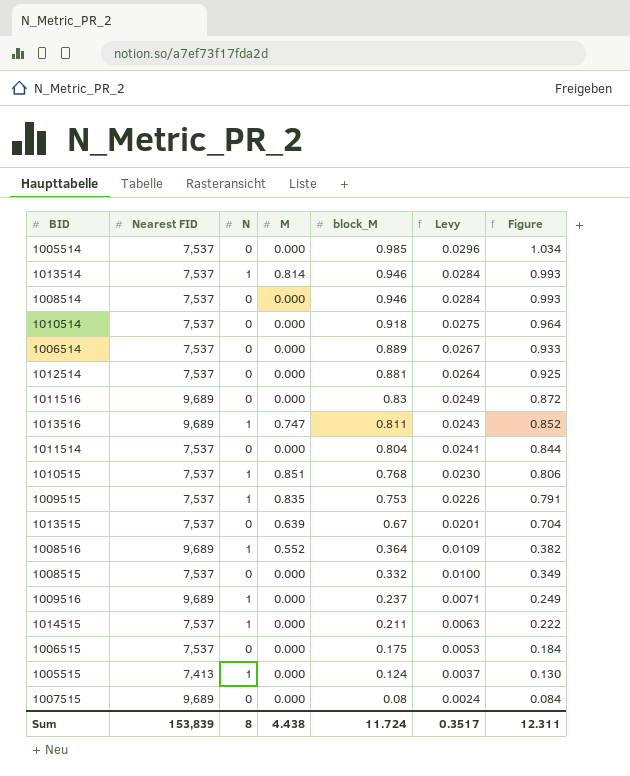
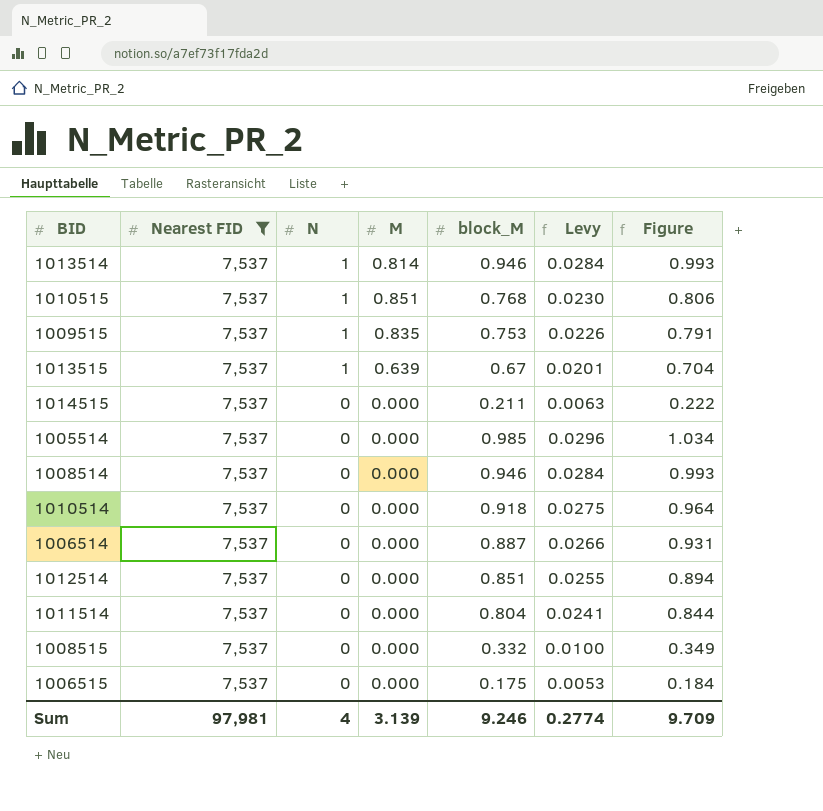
filter: none -> Nearest FID = 7,537
row order: block_M descending -> N descending
1013515 | N: 0 -> 1
1014515 | N: 1 -> 0
1006514 | block_M: 0.889 -> 0.887
1006514 | Levy: 0.0267 -> 0.0266
1006514 | Figure: 0.933 -> 0.931
1012514 | block_M: 0.881 -> 0.851
1012514 | Levy: 0.0264 -> 0.0255
1012514 | Figure: 0.925 -> 0.894
Sum | Nearest FID: 153,839 -> 97,981
Sum | N: 8 -> 4
Sum | M: 4.438 -> 3.139
Sum | block_M: 11.724 -> 9.246
Sum | Levy: 0.3517 -> 0.2774
Sum | Figure: 12.311 -> 9.709

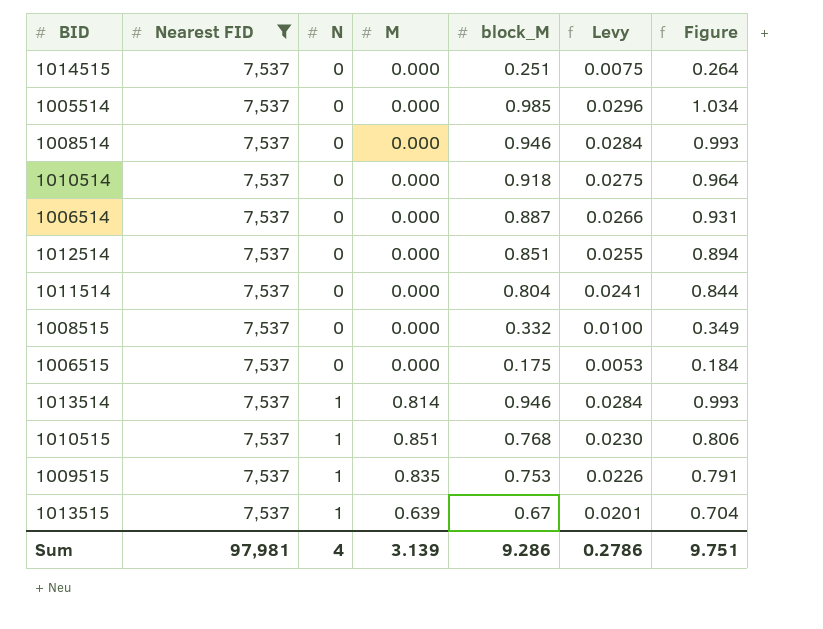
row order: N descending -> N ascending
1014515 | block_M: 0.211 -> 0.251
1014515 | Levy: 0.0063 -> 0.0075
1014515 | Figure: 0.222 -> 0.264
Sum | block_M: 9.246 -> 9.286
Sum | Levy: 0.2774 -> 0.2786
Sum | Figure: 9.709 -> 9.751

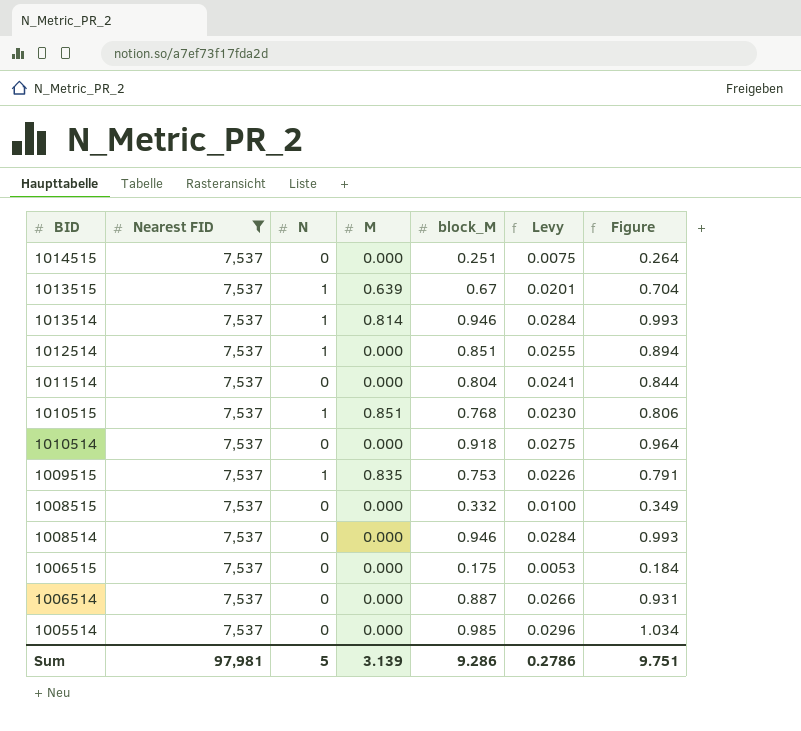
row order: N ascending -> BID descending
1012514 | N: 0 -> 1
Sum | N: 4 -> 5

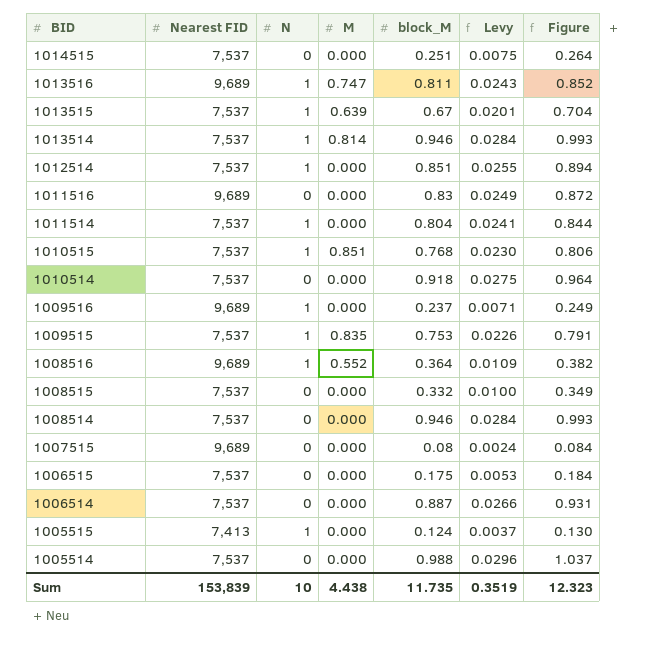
filter: Nearest FID = 7,537 -> none
1011514 | N: 0 -> 1
1005514 | block_M: 0.985 -> 0.988
1005514 | Figure: 1.034 -> 1.037
Sum | Nearest FID: 97,981 -> 153,839
Sum | N: 5 -> 10
Sum | M: 3.139 -> 4.438
Sum | block_M: 9.286 -> 11.735
Sum | Levy: 0.2786 -> 0.3519
Sum | Figure: 9.751 -> 12.323

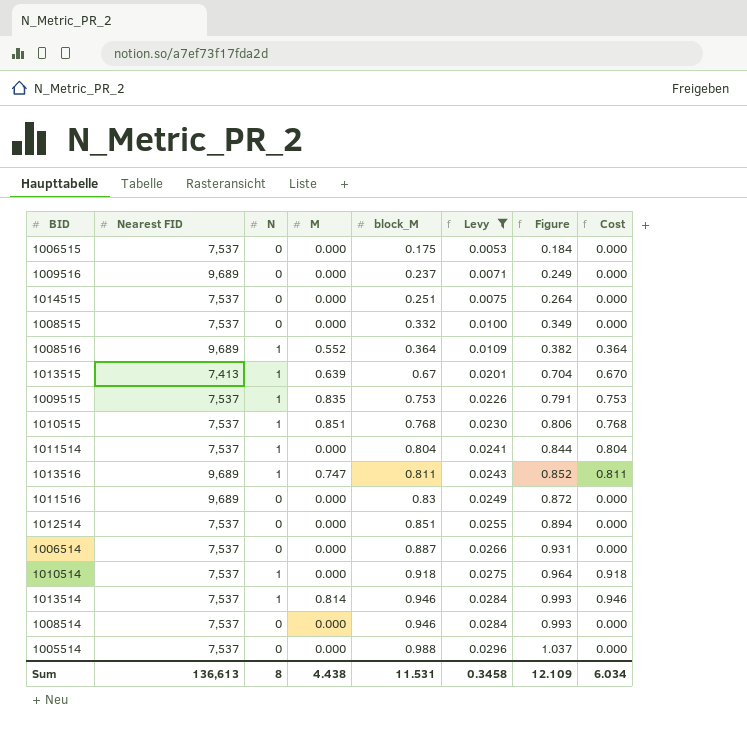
filter: none -> Levy >= 0.0053
row order: BID descending -> block_M ascending
column Cost | formula: none -> [N] * [block_M]
1009516 | N: 1 -> 0
1013515 | Nearest FID: 7,537 -> 7,413
1012514 | N: 1 -> 0
1010514 | N: 0 -> 1
Sum | Nearest FID: 153,839 -> 136,613
Sum | N: 10 -> 8
Sum | block_M: 11.735 -> 11.531
Sum | Levy: 0.3519 -> 0.3458
Sum | Figure: 12.323 -> 12.109

